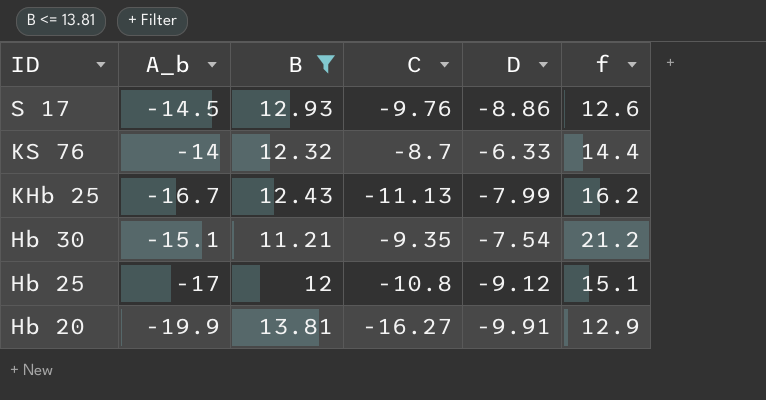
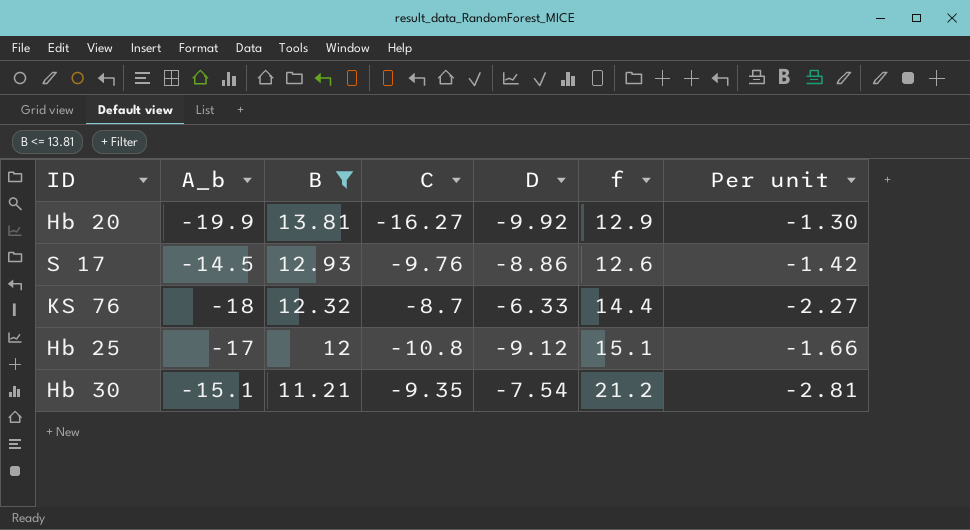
row order: ID descending -> B descending
column Per unit | formula: none -> [f] / [D]
row KHb 25: -16.7 | 12.43 | -11.13 | -7.99 | 16.2 -> none
Hb 20 | D: -9.91 -> -9.92
KS 76 | A_b: -14 -> -18

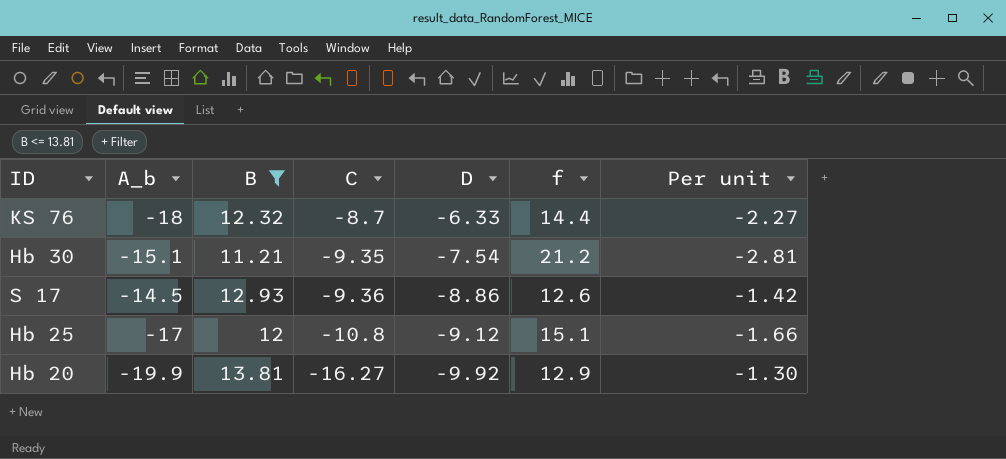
row order: B descending -> C descending
S 17 | C: -9.76 -> -9.36

